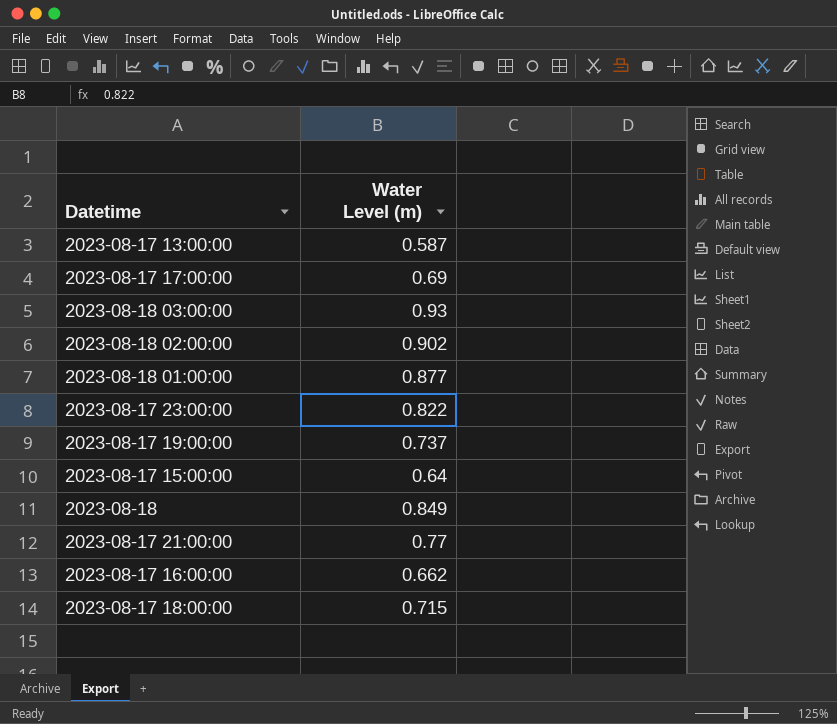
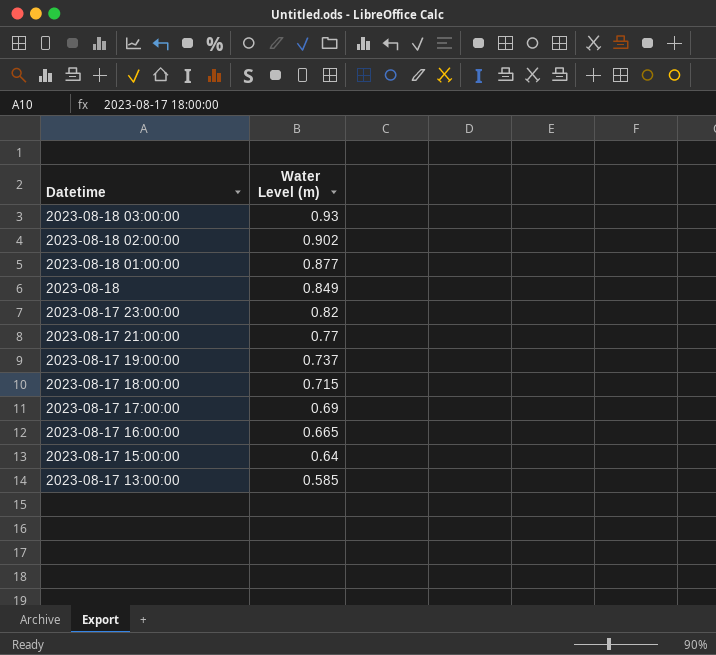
row order: none -> Datetime descending
2023-08-17 23:00:00 | Water Level (m): 0.822 -> 0.82
2023-08-17 16:00:00 | Water Level (m): 0.662 -> 0.665
2023-08-17 13:00:00 | Water Level (m): 0.587 -> 0.585

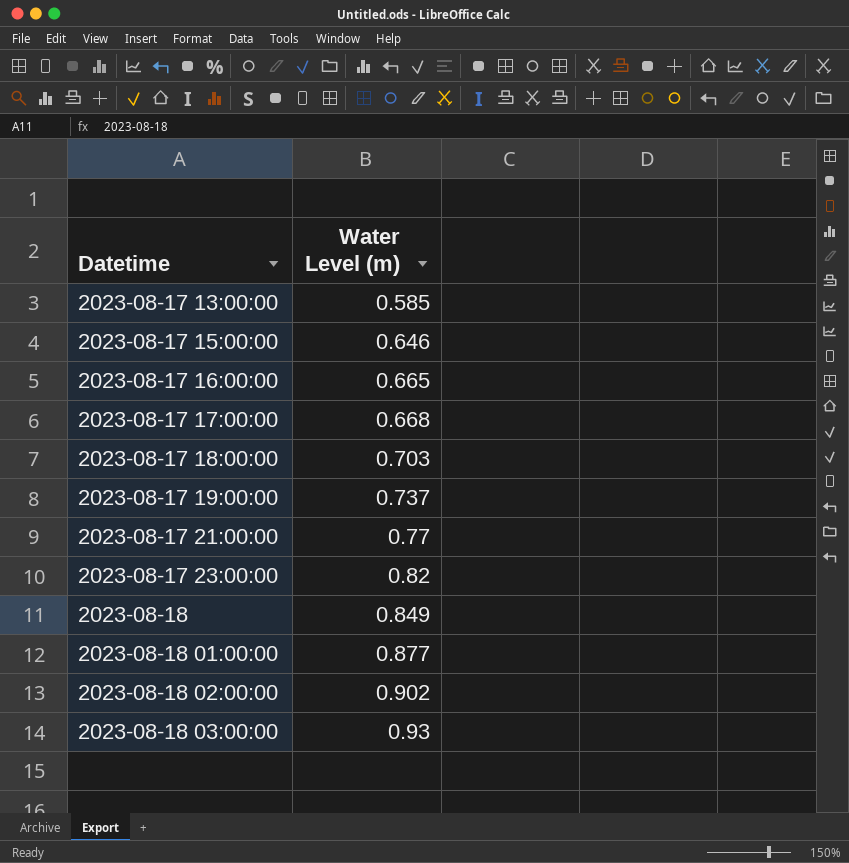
row order: Datetime descending -> Datetime ascending
2023-08-17 15:00:00 | Water Level (m): 0.64 -> 0.646
2023-08-17 17:00:00 | Water Level (m): 0.69 -> 0.668
2023-08-17 18:00:00 | Water Level (m): 0.715 -> 0.703

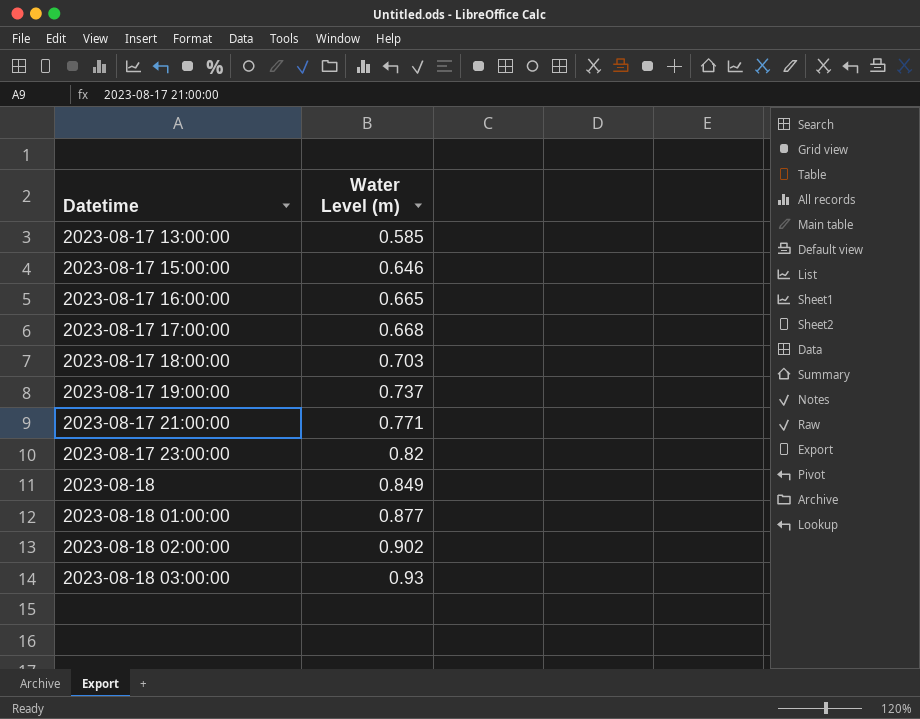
2023-08-17 21:00:00 | Water Level (m): 0.77 -> 0.771

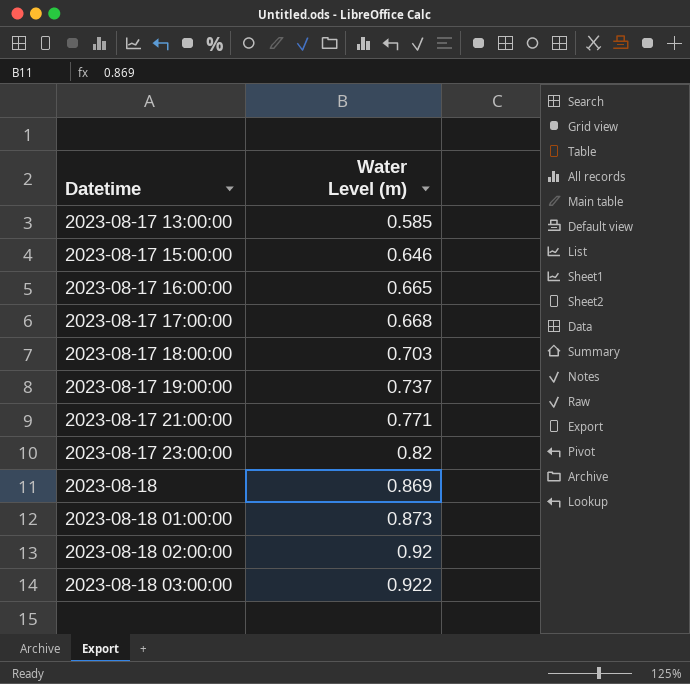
2023-08-18 | Water Level (m): 0.849 -> 0.869
2023-08-18 01:00:00 | Water Level (m): 0.877 -> 0.873
2023-08-18 02:00:00 | Water Level (m): 0.902 -> 0.92
2023-08-18 03:00:00 | Water Level (m): 0.93 -> 0.922

